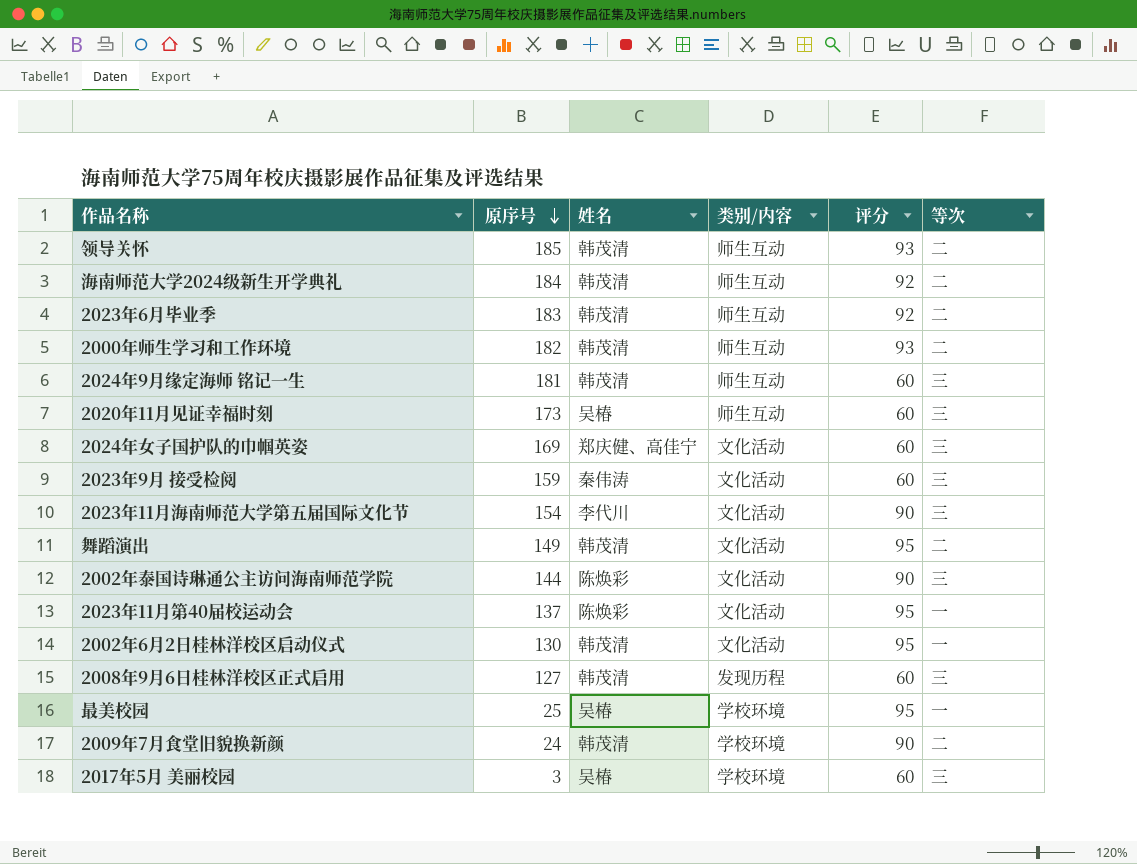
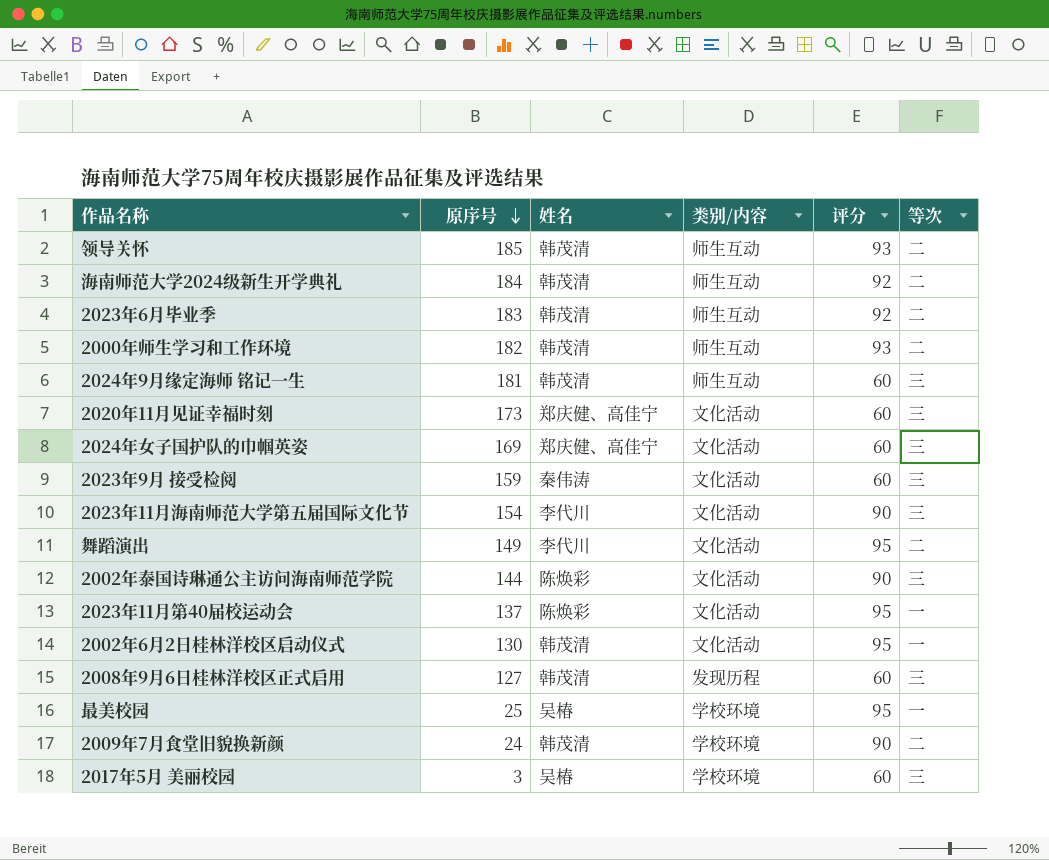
2020年11月见证幸福时刻 | 姓名: 吴椿 -> 郑庆健、高佳宁
2020年11月见证幸福时刻 | 类别/内容: 师生互动 -> 文化活动
舞蹈演出 | 姓名: 韩茂清 -> 李代川

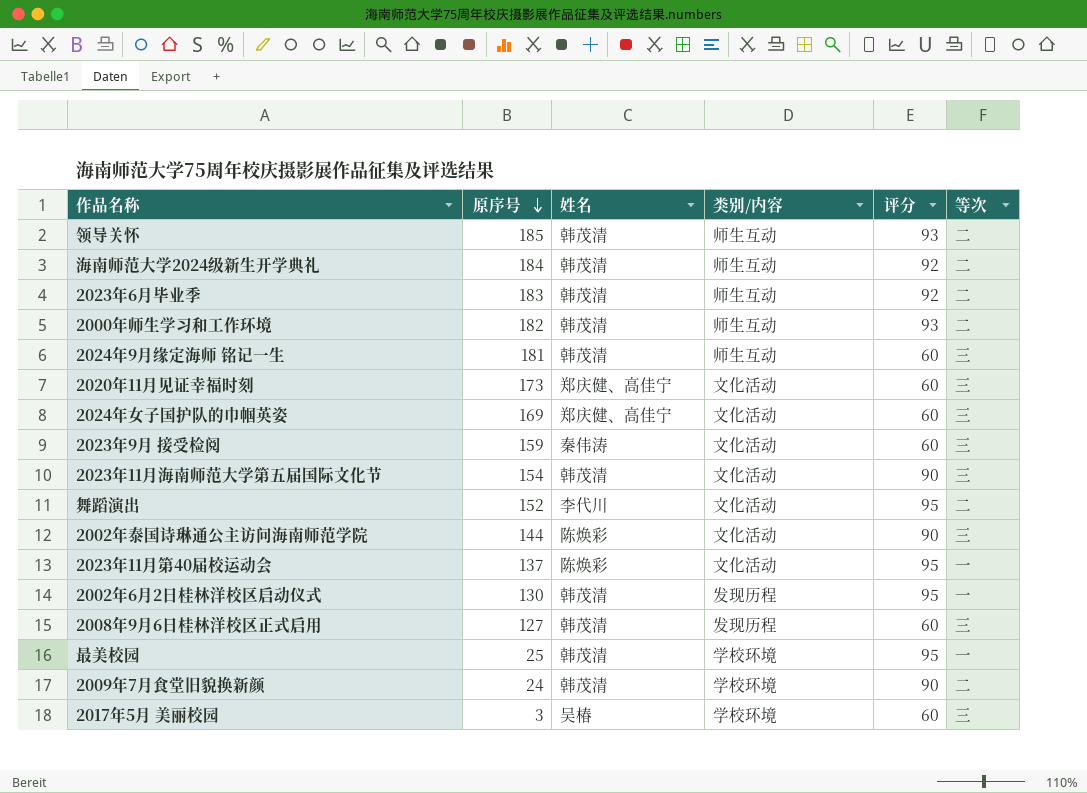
2023年11月海南师范大学第五届国际文化节 | 姓名: 李代川 -> 韩茂清
舞蹈演出 | 原序号: 149 -> 152
2002年6月2日桂林洋校区启动仪式 | 类别/内容: 文化活动 -> 发现历程
最美校园 | 姓名: 吴椿 -> 韩茂清

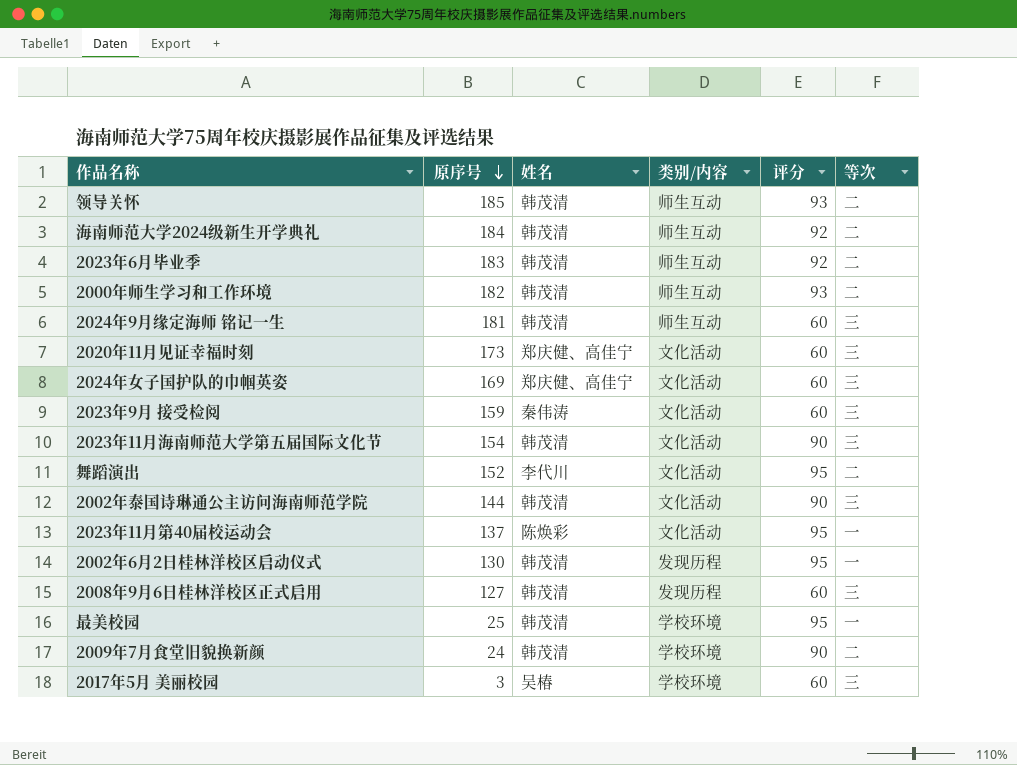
2002年泰国诗琳通公主访问海南师范学院 | 姓名: 陈焕彩 -> 韩茂清

